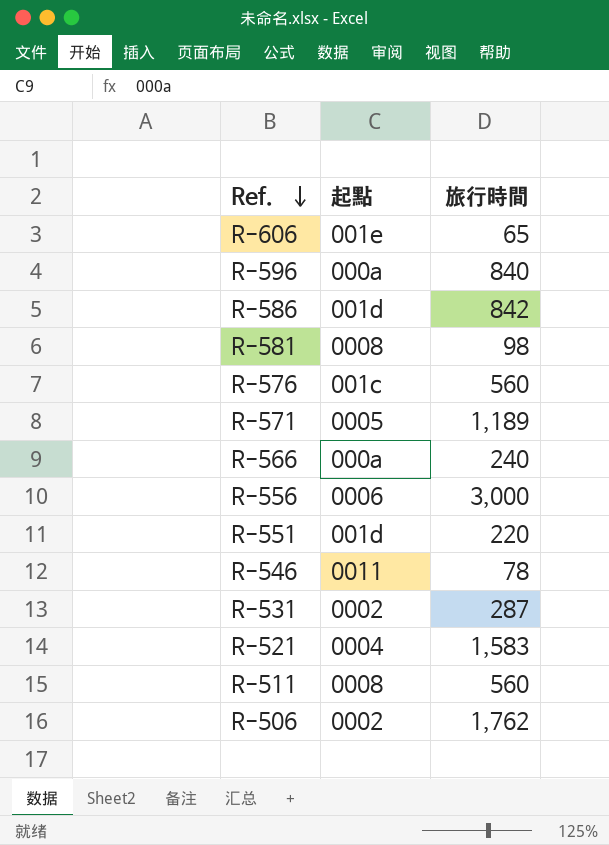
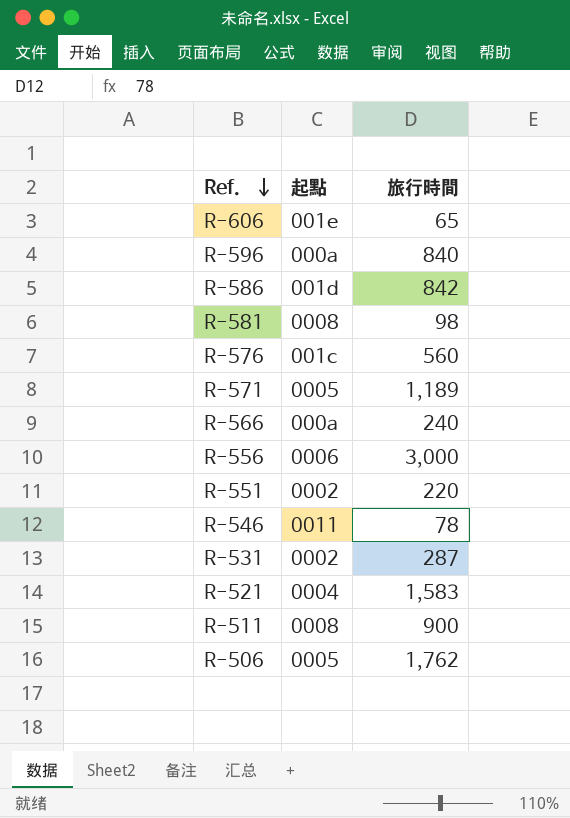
R-551 | 起點: 001d -> 0002
R-511 | 旅行時間: 560 -> 900
R-506 | 起點: 0002 -> 0005

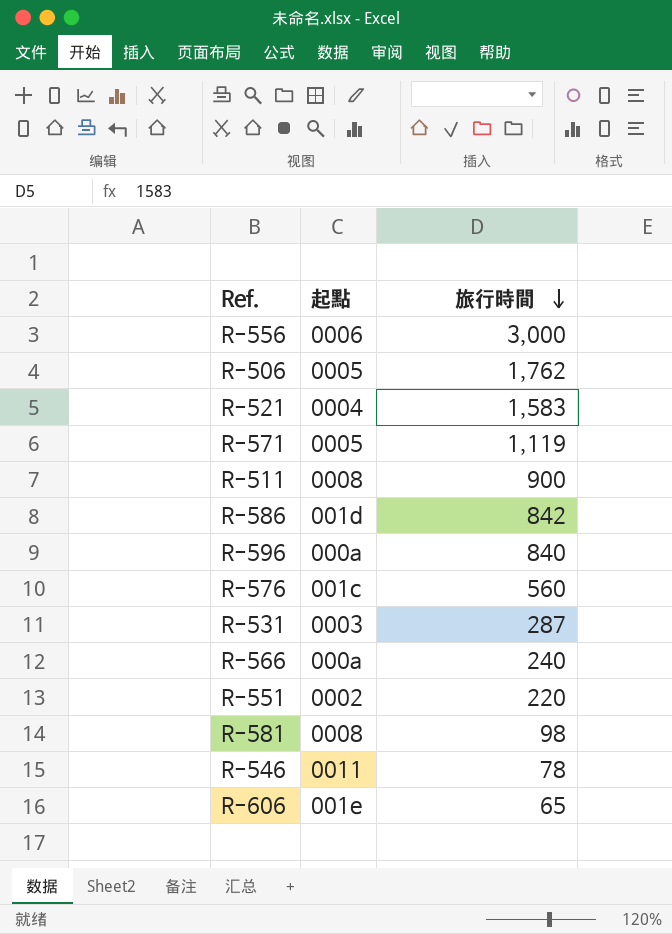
row order: Ref. descending -> 旅行時間 descending
R-571 | 旅行時間: 1,189 -> 1,119
R-531 | 起點: 0002 -> 0003

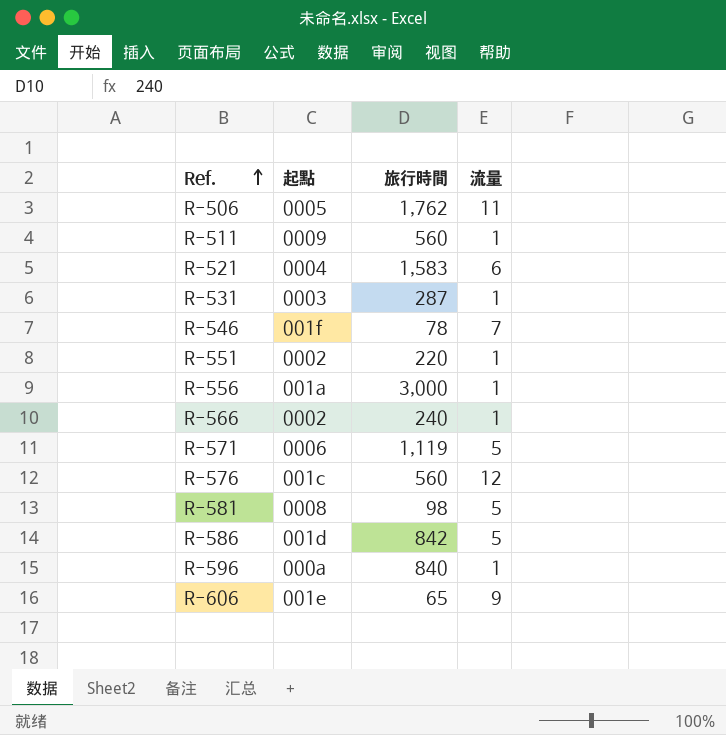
row order: 旅行時間 descending -> Ref. ascending
column 流量 | position: none -> 4
R-511 | 起點: 0008 -> 0009
R-511 | 旅行時間: 900 -> 560
R-546 | 起點: 0011 -> 001f
R-556 | 起點: 0006 -> 001a
R-566 | 起點: 000a -> 0002
R-571 | 起點: 0005 -> 0006

